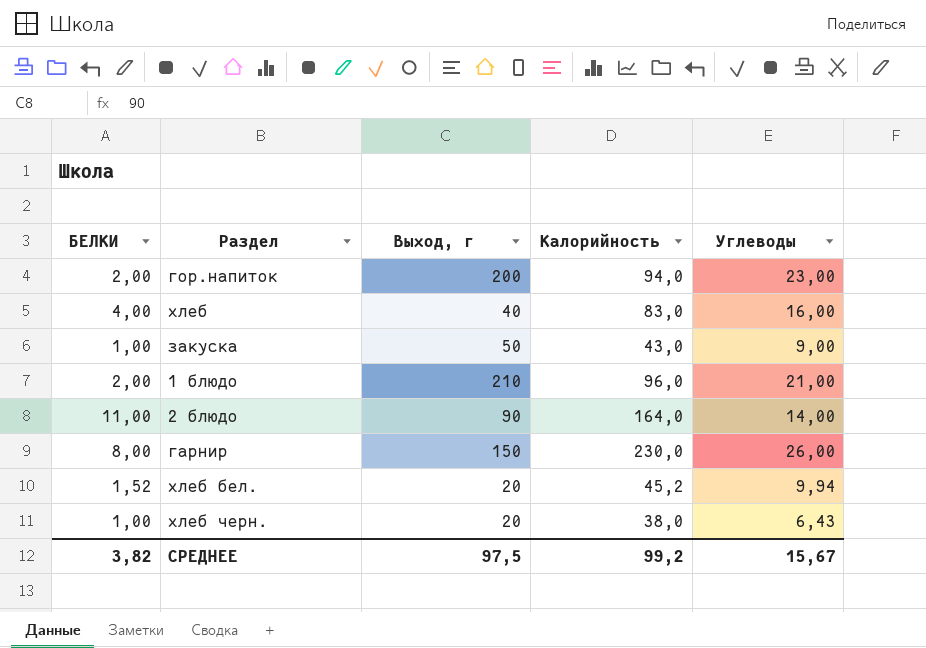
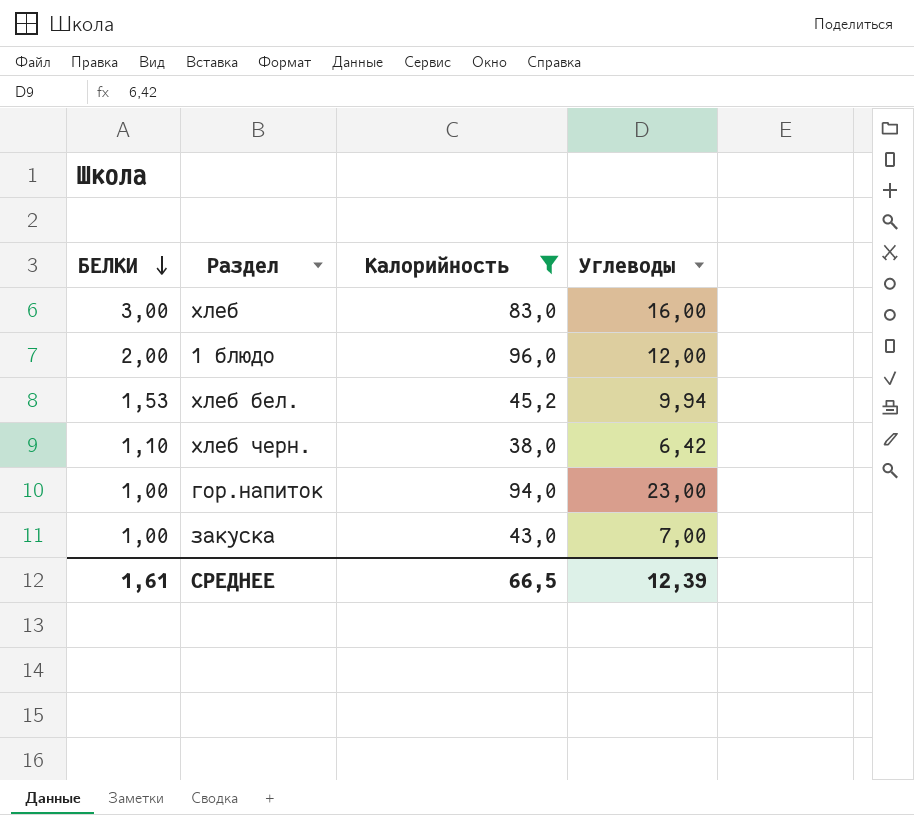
filter: none -> Калорийность <= 96,0
row order: none -> БЕЛКИ descending
column Выход, г | position: 3 -> none
хлеб | БЕЛКИ: 4,00 -> 3,00
1 блюдо | Углеводы: 21,00 -> 12,00
хлеб бел. | БЕЛКИ: 1,52 -> 1,53
хлеб черн. | БЕЛКИ: 1,00 -> 1,10
хлеб черн. | Углеводы: 6,43 -> 6,42
гор.напиток | БЕЛКИ: 2,00 -> 1,00
закуска | Углеводы: 9,00 -> 7,00
СРЕДНЕЕ | БЕЛКИ: 3,82 -> 1,61
СРЕДНЕЕ | Калорийность: 99,2 -> 66,5
СРЕДНЕЕ | Углеводы: 15,67 -> 12,39

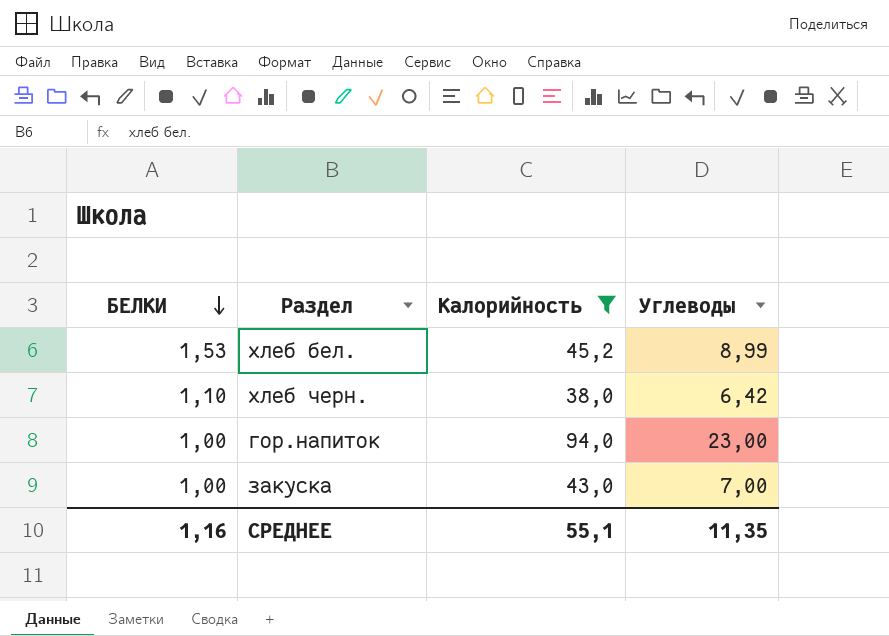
row хлеб: 3,00 | 83,0 | 16,00 -> none
row 1 блюдо: 2,00 | 96,0 | 12,00 -> none
хлеб бел. | Углеводы: 9,94 -> 8,99
СРЕДНЕЕ | БЕЛКИ: 1,61 -> 1,16
СРЕДНЕЕ | Калорийность: 66,5 -> 55,1
СРЕДНЕЕ | Углеводы: 12,39 -> 11,35

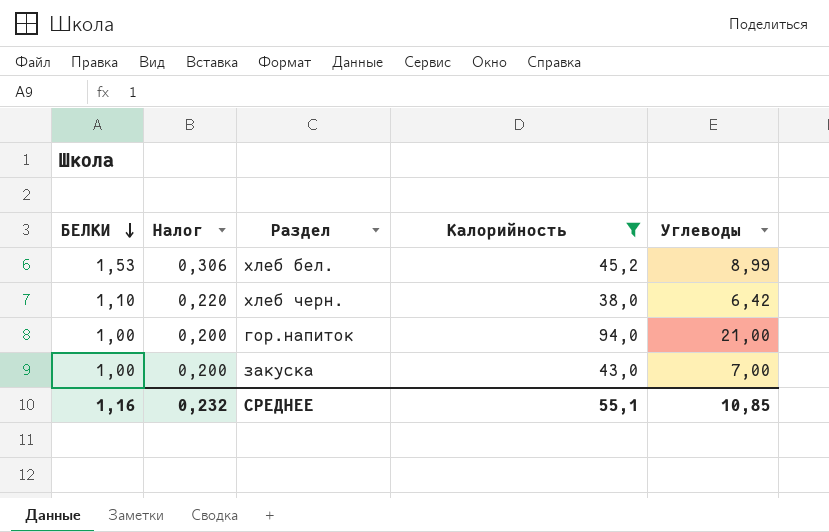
column Налог | formula: none -> [БЕЛКИ] * 0,2
гор.напиток | Углеводы: 23,00 -> 21,00
СРЕДНЕЕ | Углеводы: 11,35 -> 10,85

